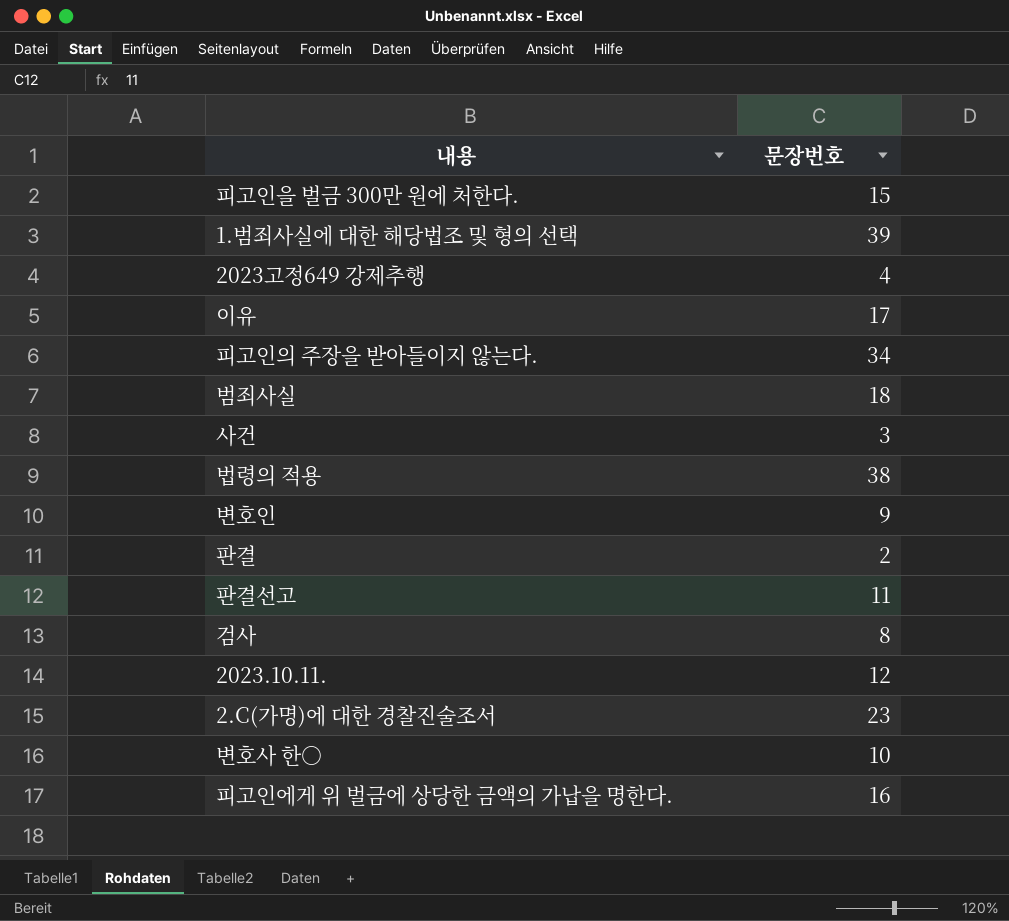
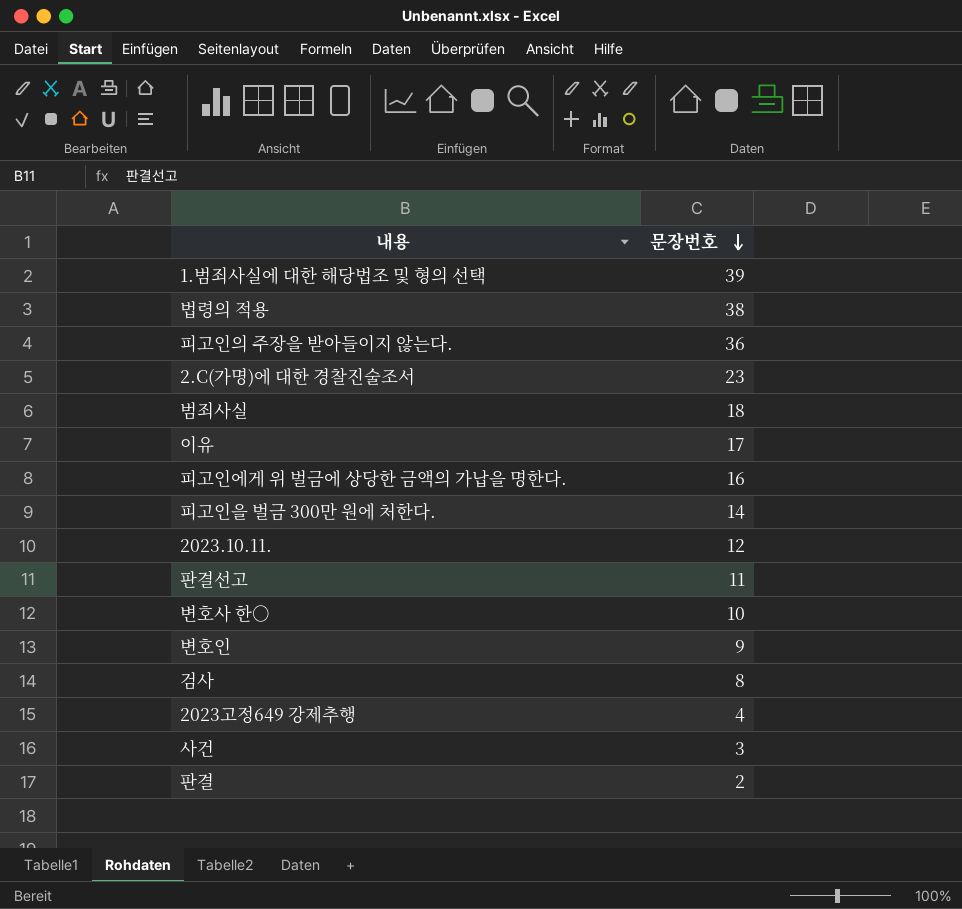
row order: none -> 문장번호 descending
피고인의 주장을 받아들이지 않는다. | 문장번호: 34 -> 36
피고인을 벌금 300만 원에 처한다. | 문장번호: 15 -> 14

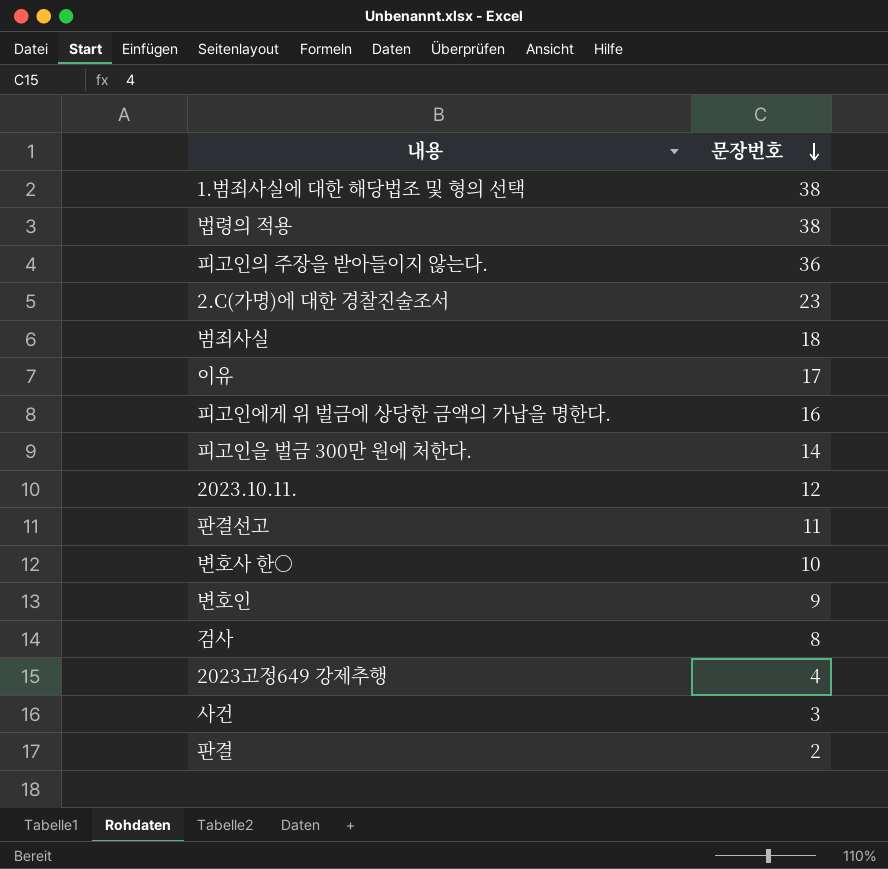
1.범죄사실에 대한 해당법조 및 형의 선택 | 문장번호: 39 -> 38

